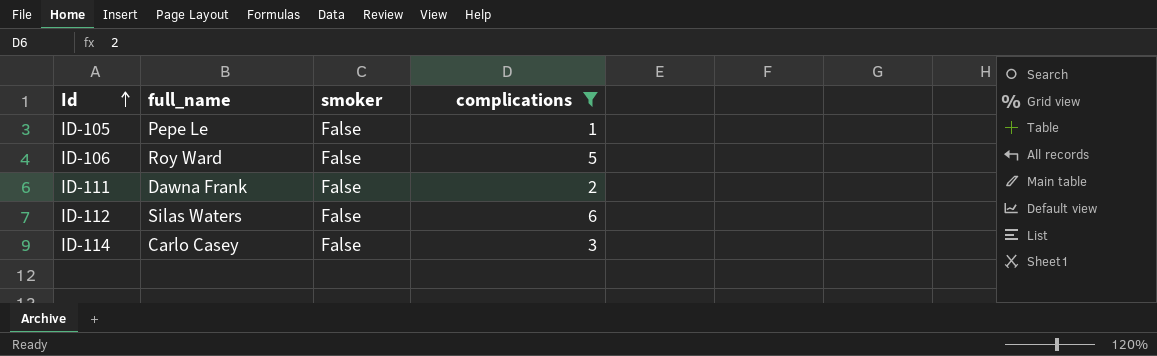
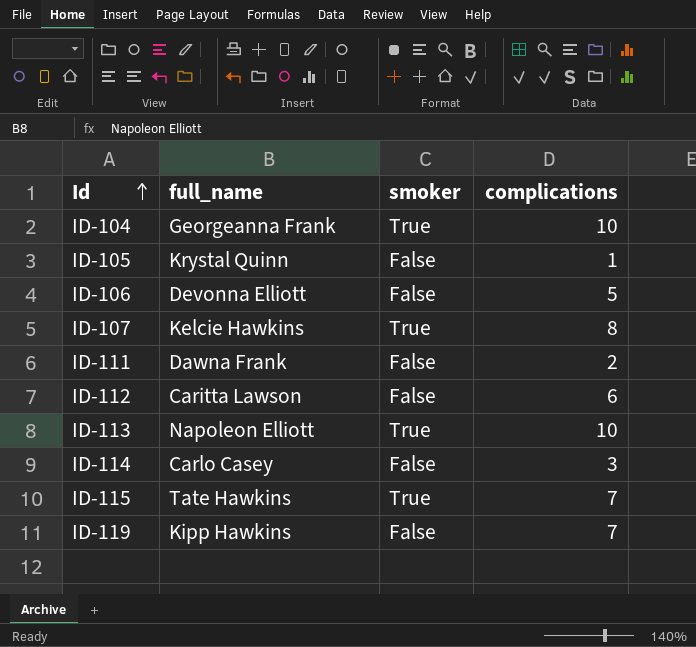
filter: complications <= 6 -> none
ID-105 | full_name: Pepe Le -> Krystal Quinn
ID-106 | full_name: Roy Ward -> Devonna Elliott
ID-112 | full_name: Silas Waters -> Caritta Lawson

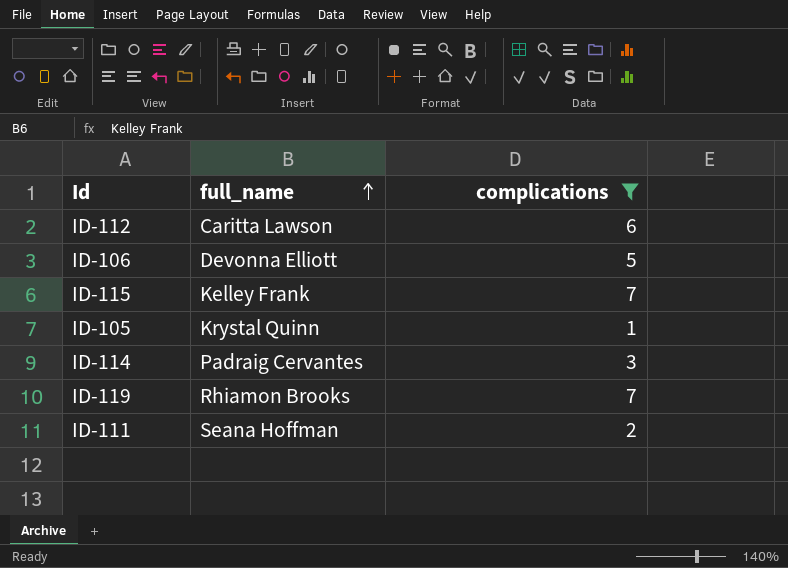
filter: none -> complications <= 7
row order: Id ascending -> full_name ascending
column smoker | position: 3 -> none
ID-115 | full_name: Tate Hawkins -> Kelley Frank
ID-114 | full_name: Carlo Casey -> Padraig Cervantes
ID-119 | full_name: Kipp Hawkins -> Rhiamon Brooks
ID-111 | full_name: Dawna Frank -> Seana Hoffman

